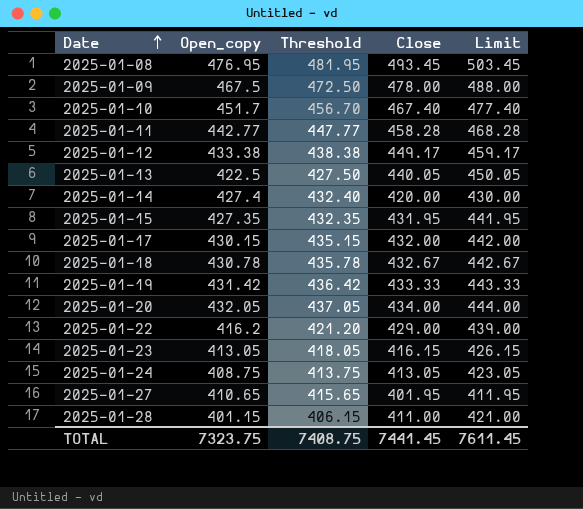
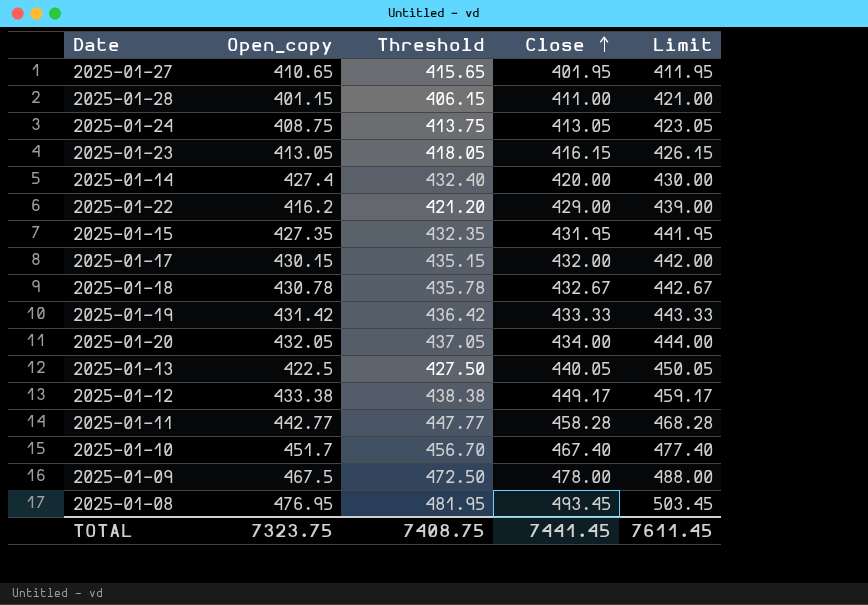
row order: Date ascending -> Close ascending

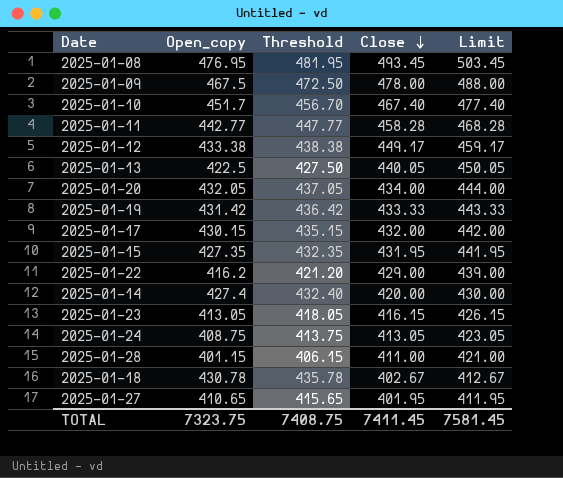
row order: Close ascending -> Close descending
2025-01-18 | Close: 432.67 -> 402.67
2025-01-18 | Limit: 442.67 -> 412.67
TOTAL | Close: 7441.45 -> 7411.45
TOTAL | Limit: 7611.45 -> 7581.45

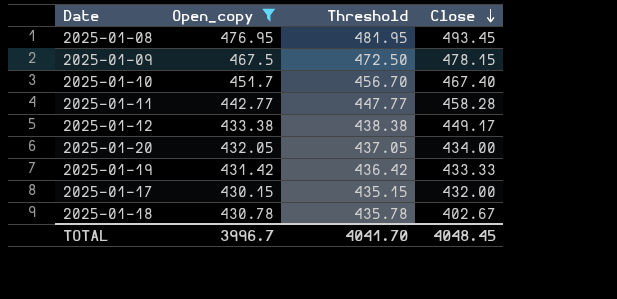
filter: none -> Open_copy >= 430.15
column Limit | formula: [Close] + 10 -> none
2025-01-09 | Close: 478.00 -> 478.15
TOTAL | Open_copy: 7323.75 -> 3996.7
TOTAL | Threshold: 7408.75 -> 4041.70
TOTAL | Close: 7411.45 -> 4048.45

